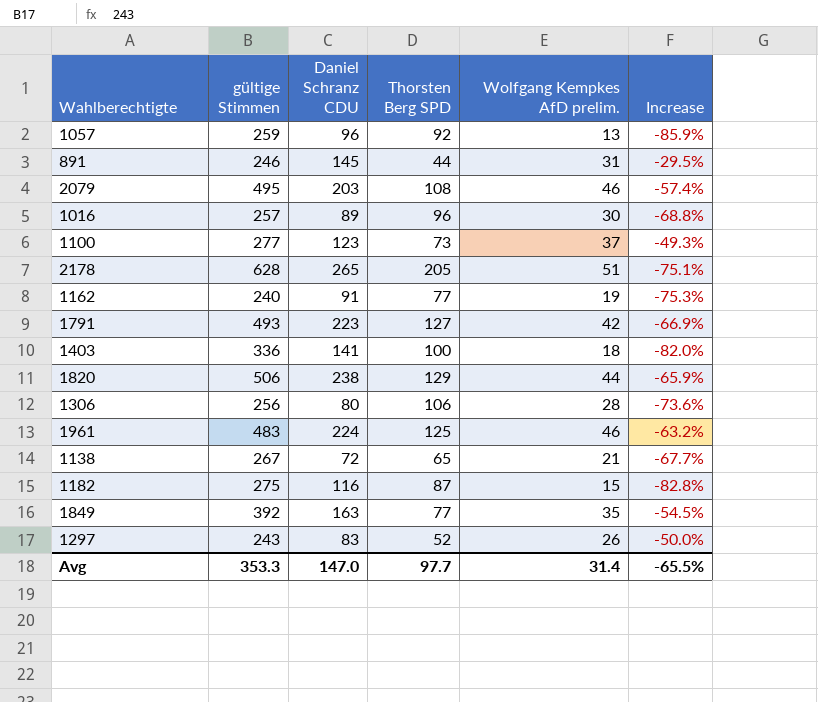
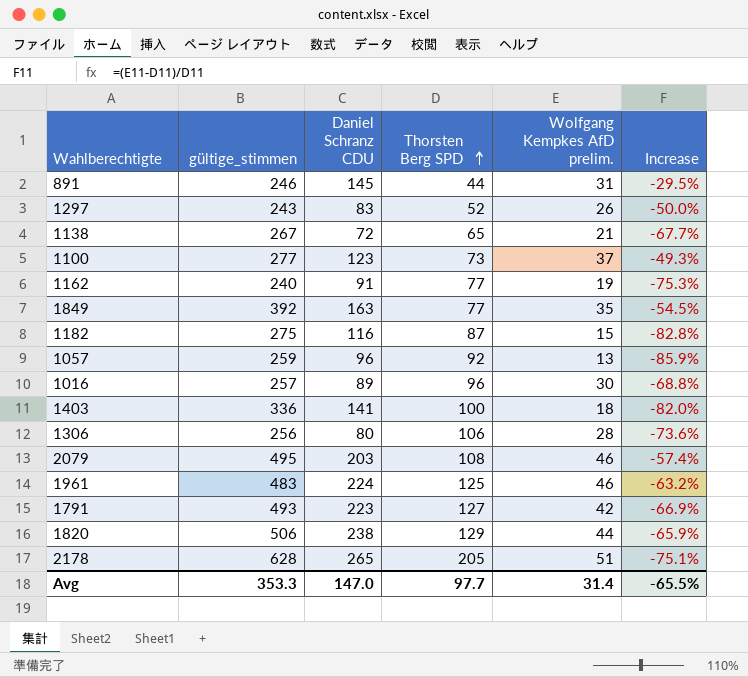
row order: none -> Thorsten Berg SPD ascending
column name: gültige Stimmen -> gültige_stimmen

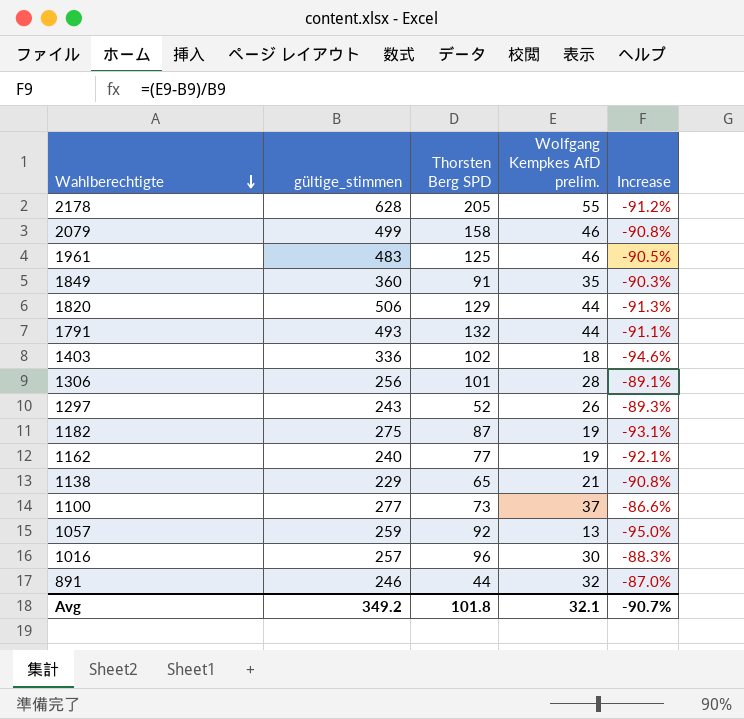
row order: Thorsten Berg SPD ascending -> Wahlberechtigte descending
column Daniel Schranz CDU | position: 3 -> none
column Increase | formula: ([Wolfgang Kempkes AfD prelim.] - [Thorsten Berg SPD]) / [Thorsten Berg SPD] -> ([Wolfgang Kempkes AfD prelim.] - [gültige_stimmen]) / [gültige_stimmen]
2178 | Wolfgang Kempkes AfD prelim.: 51 -> 55
2079 | gültige_stimmen: 495 -> 499
2079 | Thorsten Berg SPD: 108 -> 158
1849 | gültige_stimmen: 392 -> 360
1849 | Thorsten Berg SPD: 77 -> 91
1791 | Thorsten Berg SPD: 127 -> 132
1791 | Wolfgang Kempkes AfD prelim.: 42 -> 44
1403 | Thorsten Berg SPD: 100 -> 102
1306 | Thorsten Berg SPD: 106 -> 101
1182 | Wolfgang Kempkes AfD prelim.: 15 -> 19
1138 | gültige_stimmen: 267 -> 229
891 | Wolfgang Kempkes AfD prelim.: 31 -> 32
Avg | gültige_stimmen: 353.3 -> 349.2
Avg | Thorsten Berg SPD: 97.7 -> 101.8
Avg | Wolfgang Kempkes AfD prelim.: 31.4 -> 32.1
Avg | Increase: -65.5% -> -90.7%

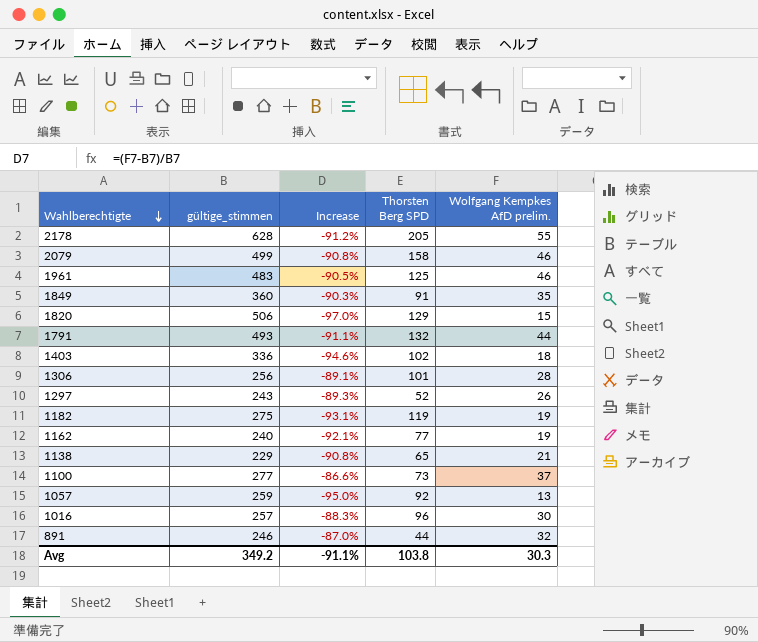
column Increase | position: 5 -> 3
1820 | Increase: -91.3% -> -97.0%
1820 | Wolfgang Kempkes AfD prelim.: 44 -> 15
1182 | Thorsten Berg SPD: 87 -> 119
Avg | Increase: -90.7% -> -91.1%
Avg | Thorsten Berg SPD: 101.8 -> 103.8
Avg | Wolfgang Kempkes AfD prelim.: 32.1 -> 30.3

